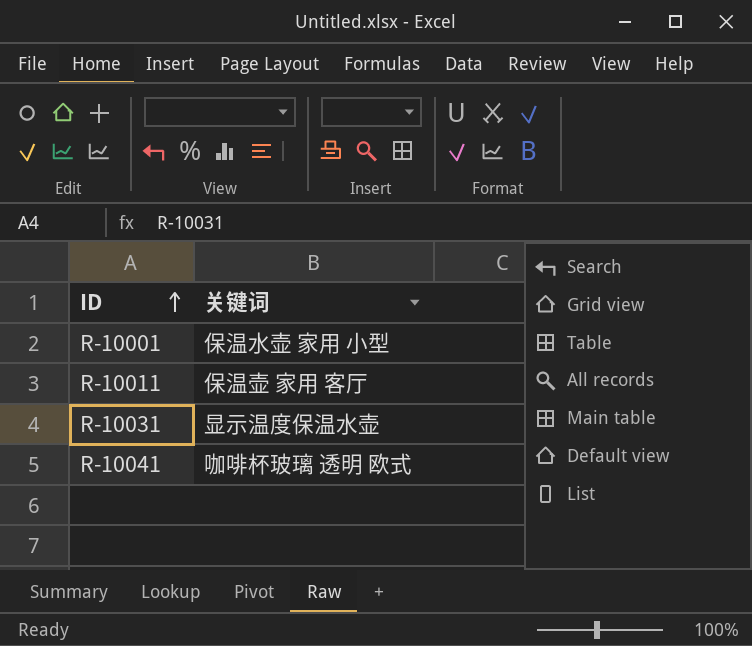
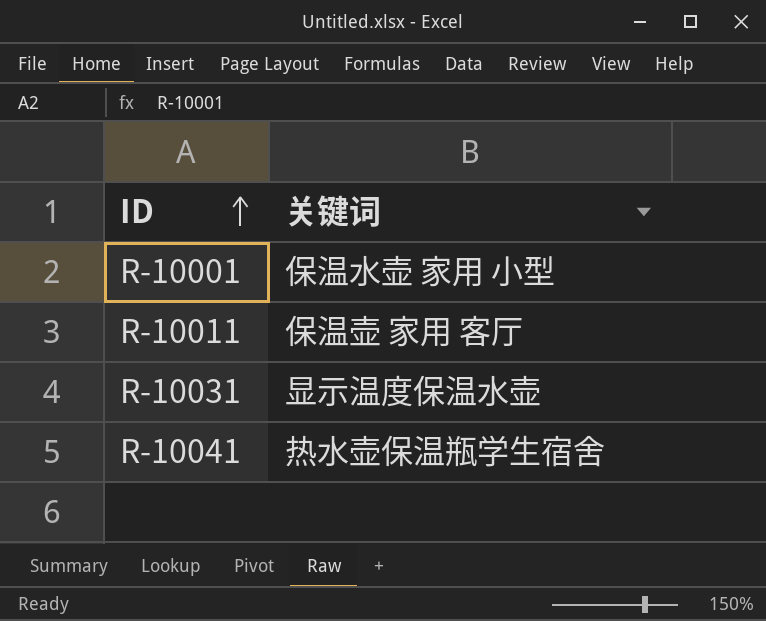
R-10041 | 关键词: 咖啡杯玻璃 透明 欧式 -> 热水壶保温瓶学生宿舍

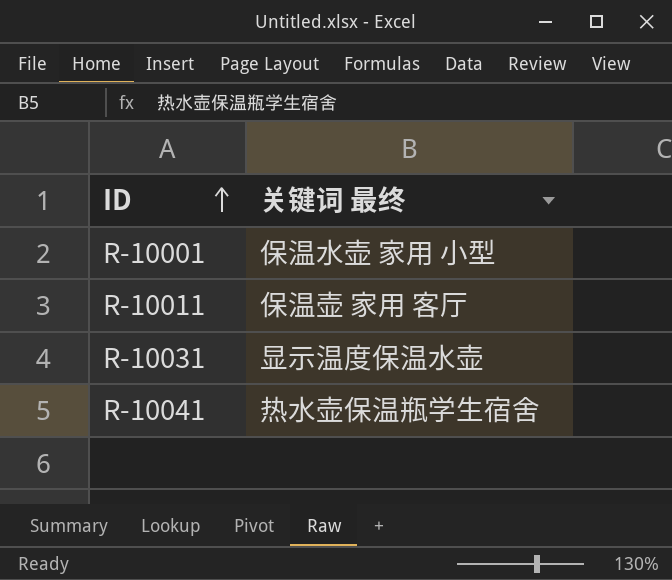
column name: 关键词 -> 关键词 最终

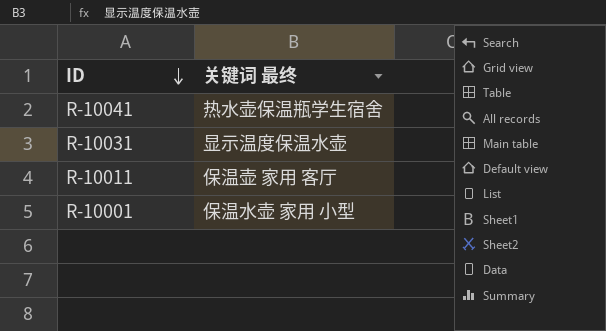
row order: ID ascending -> ID descending

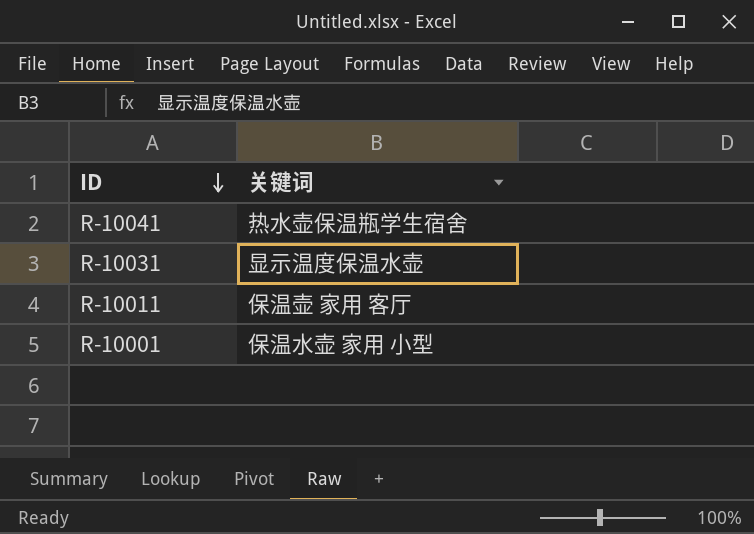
column name: 关键词 最终 -> 关键词

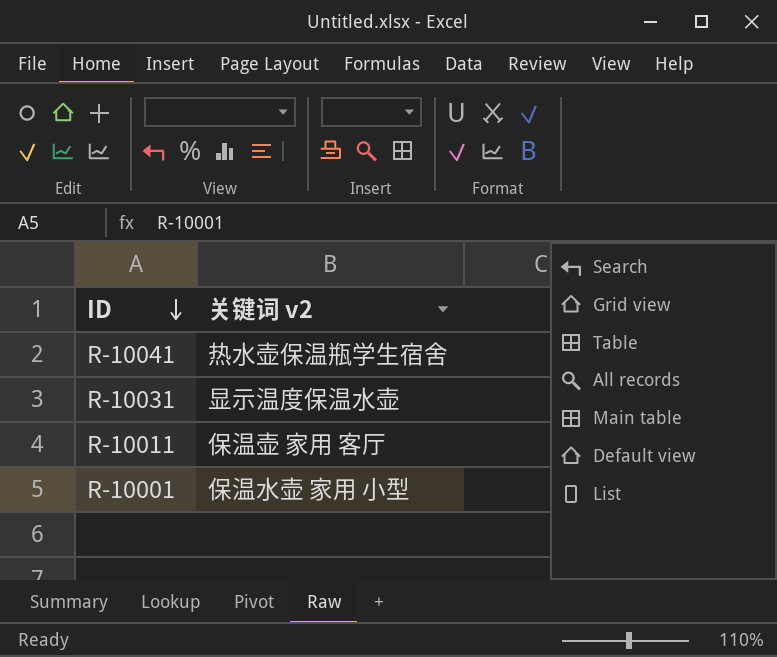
column name: 关键词 -> 关键词 v2

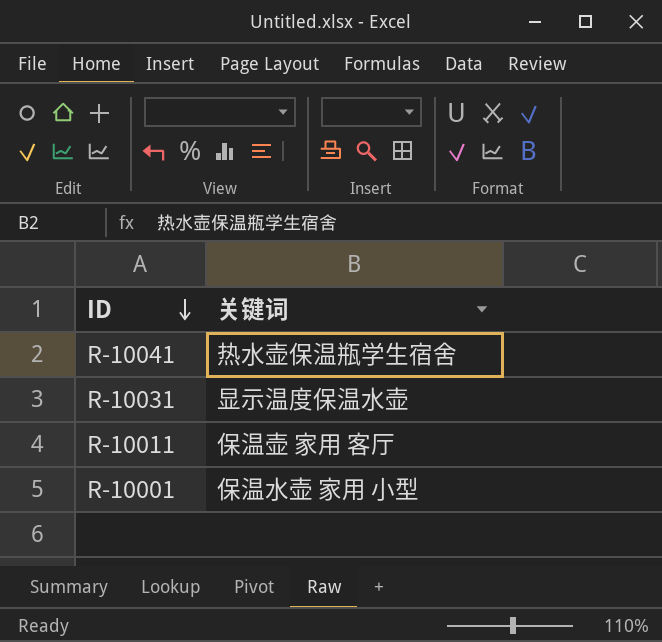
column name: 关键词 v2 -> 关键词

